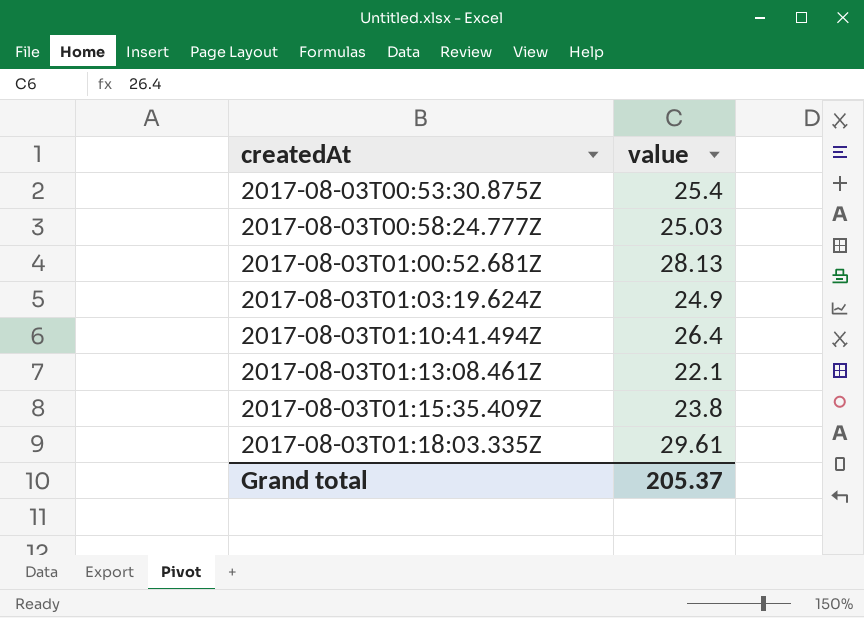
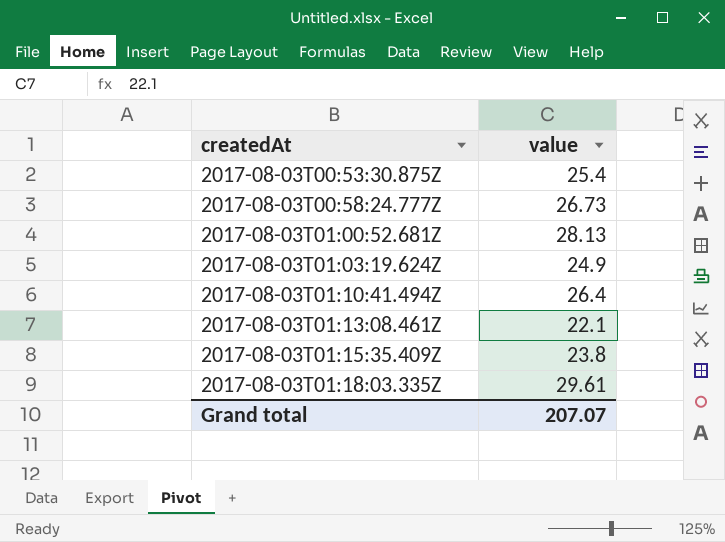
2017-08-03T00:58:24.777Z | value: 25.03 -> 26.73
Grand total | value: 205.37 -> 207.07

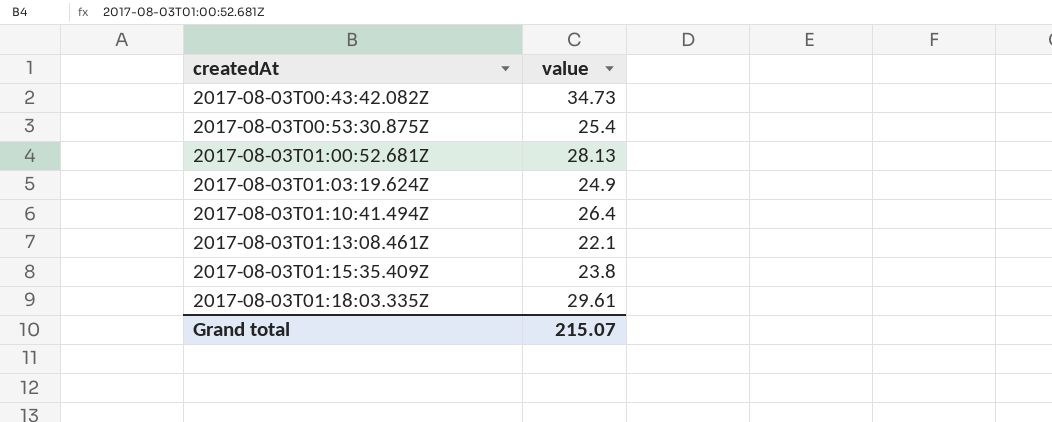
row 2017-08-03T00:58:24.777Z: 26.73 -> none
row 2017-08-03T00:43:42.082Z: none -> 34.73
Grand total | value: 207.07 -> 215.07

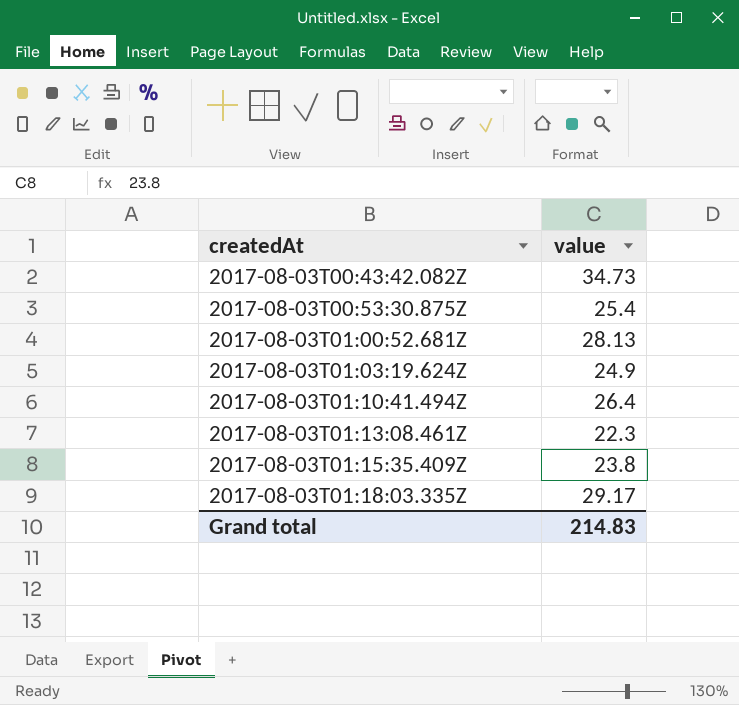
2017-08-03T01:13:08.461Z | value: 22.1 -> 22.3
2017-08-03T01:18:03.335Z | value: 29.61 -> 29.17
Grand total | value: 215.07 -> 214.83

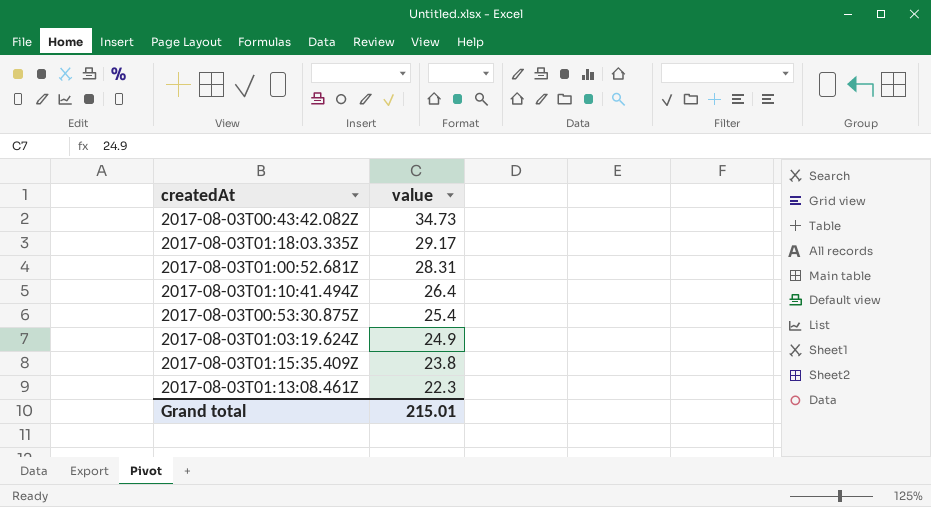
row order: createdAt ascending -> value descending
2017-08-03T01:00:52.681Z | value: 28.13 -> 28.31
Grand total | value: 214.83 -> 215.01

